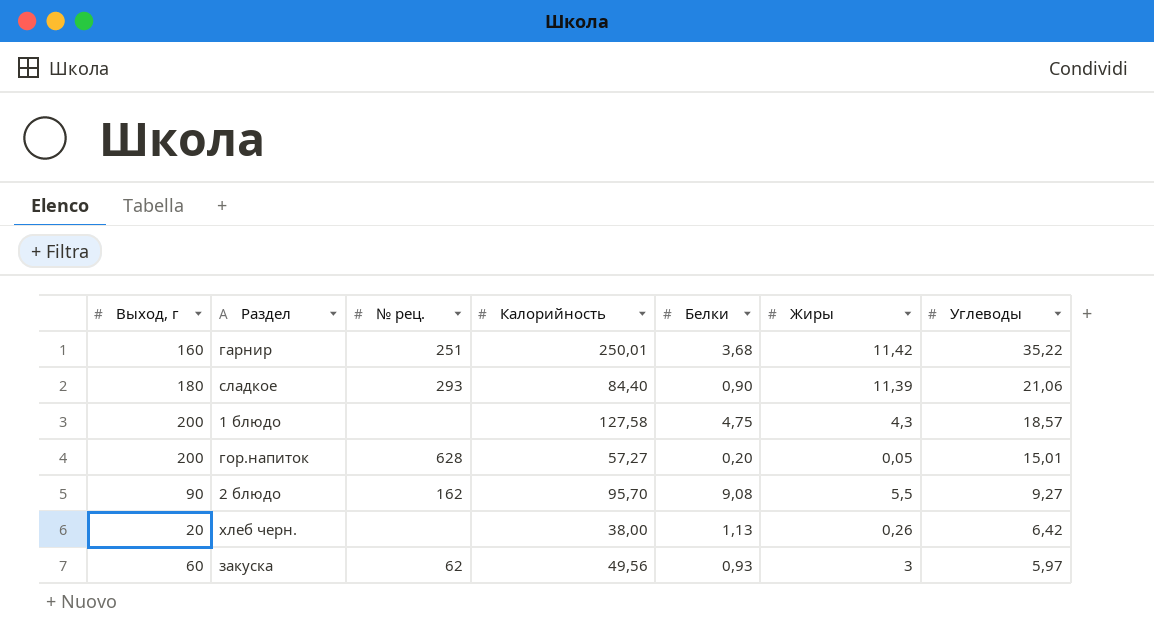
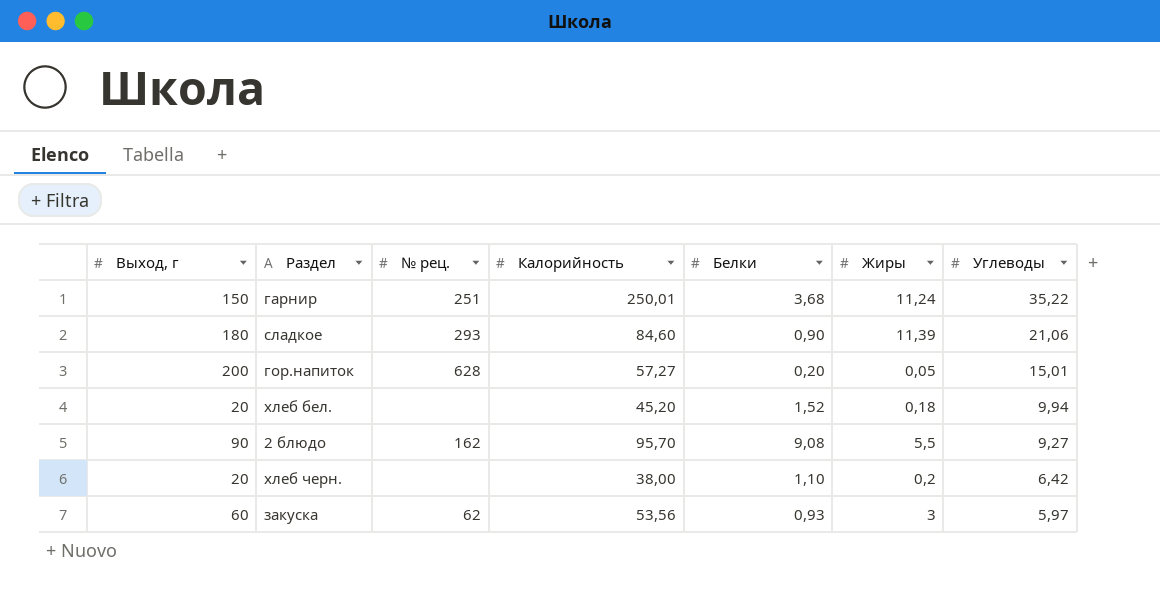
row 1 блюдо: 200 | none | 127,58 | 4,75 | 4,3 | 18,57 -> none
гарнир | Выход, г: 160 -> 150
гарнир | Жиры: 11,42 -> 11,24
сладкое | Калорийность: 84,40 -> 84,60
row хлеб бел.: none -> 20 | none | 45,20 | 1,52 | 0,18 | 9,94
хлеб черн. | Белки: 1,13 -> 1,10
хлеб черн. | Жиры: 0,26 -> 0,2
закуска | Калорийность: 49,56 -> 53,56

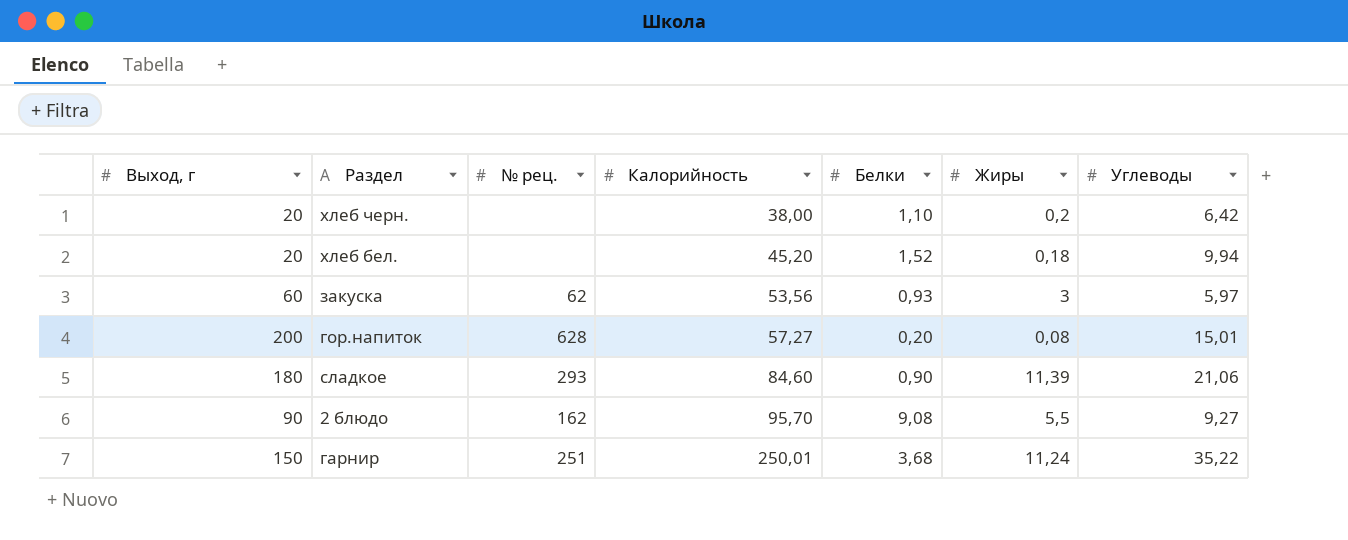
row order: Углеводы descending -> Калорийность ascending
гор.напиток | Жиры: 0,05 -> 0,08

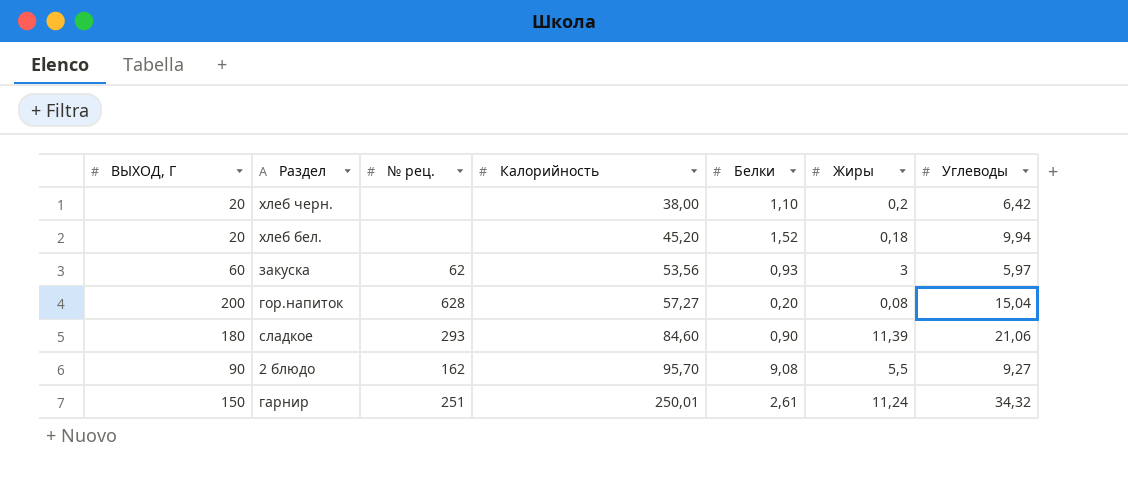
column name: Выход, г -> ВЫХОД, Г
гор.напиток | Углеводы: 15,01 -> 15,04
гарнир | Белки: 3,68 -> 2,61
гарнир | Углеводы: 35,22 -> 34,32

